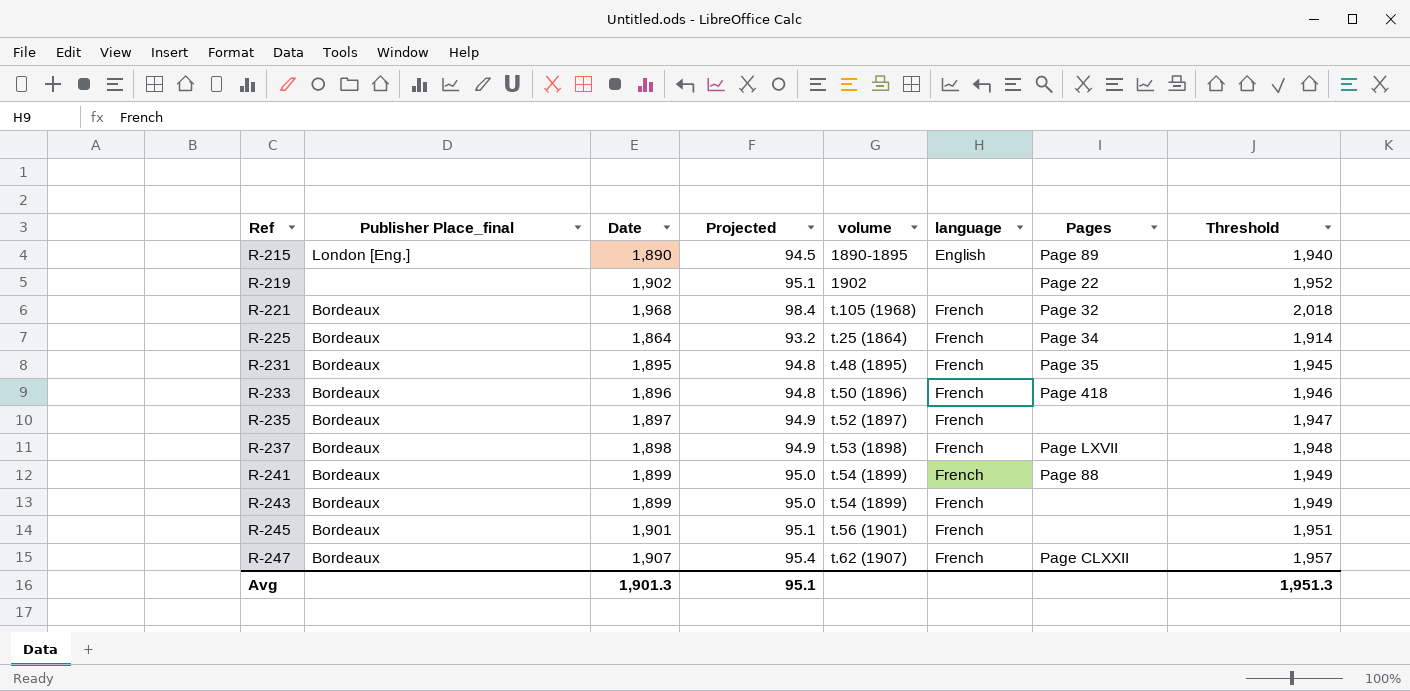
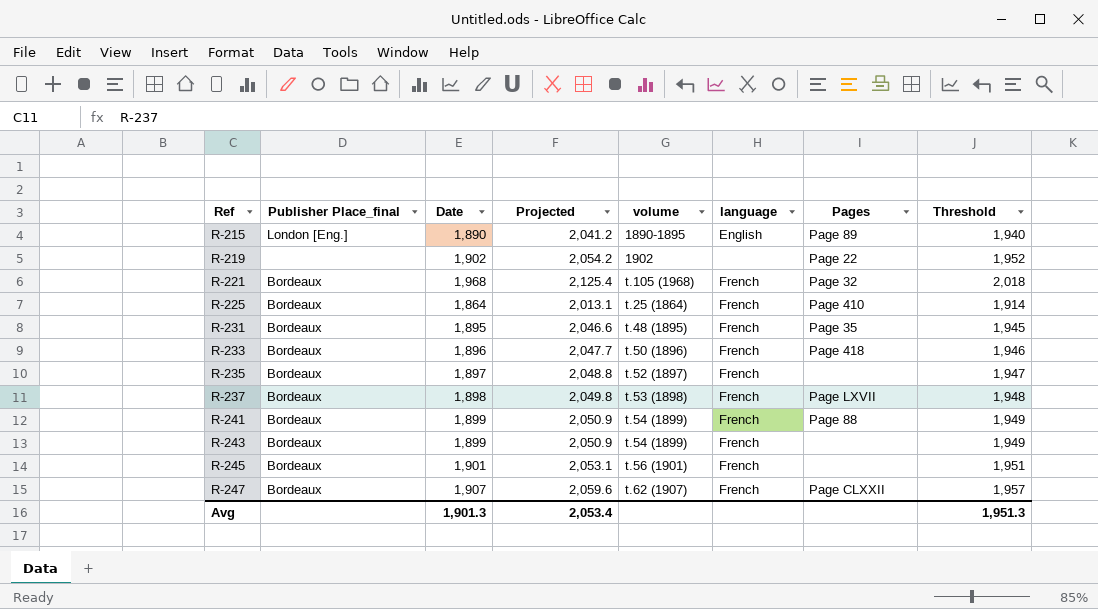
column Projected | formula: [Date] * 0.05 -> [Date] * 1.08
R-225 | Pages: Page 34 -> Page 410
Avg | Projected: 95.1 -> 2,053.4

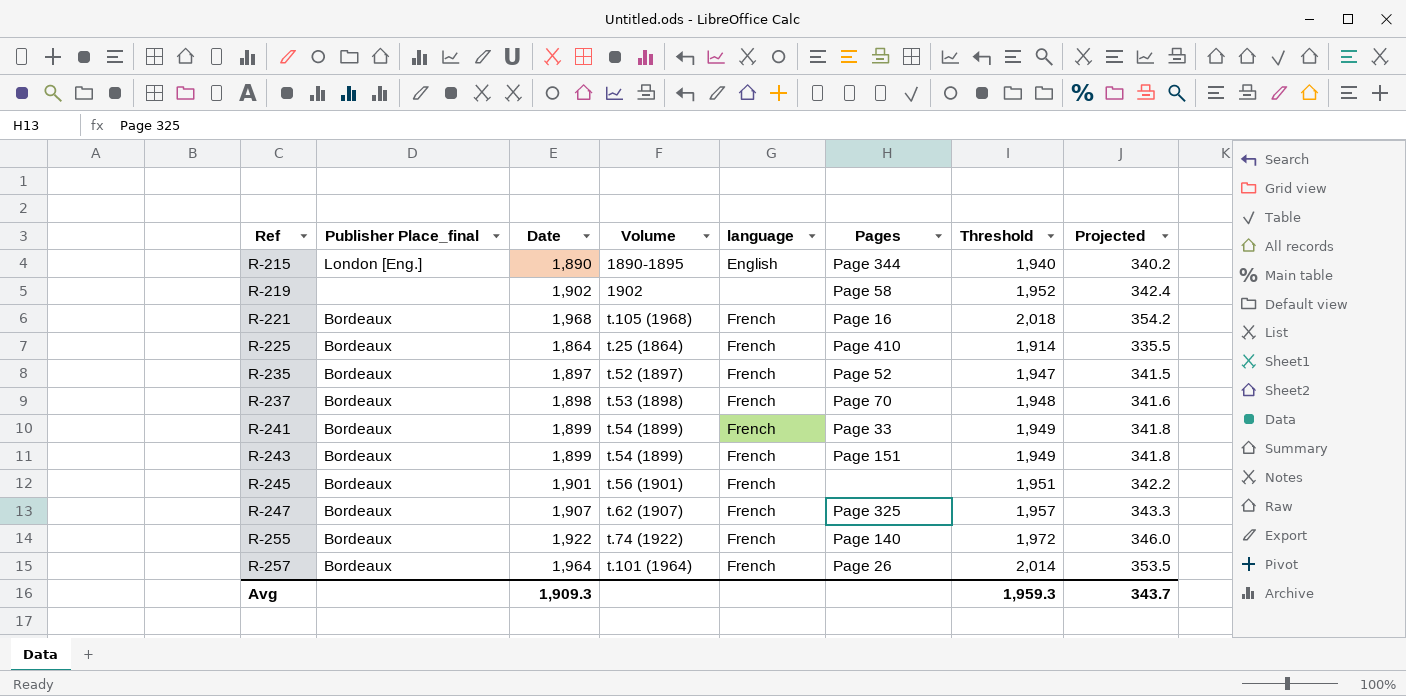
column name: volume -> Volume
column Projected | formula: [Date] * 1.08 -> [Date] * 0.18
column Projected | position: 4 -> 8
row R-231: Bordeaux | 1,895 | 2,046.6 | t.48 (1895) | French | Page 35 | 1,945 -> none
row R-233: Bordeaux | 1,896 | 2,047.7 | t.50 (1896) | French | Page 418 | 1,946 -> none
R-215 | Pages: Page 89 -> Page 344
R-219 | Pages: Page 22 -> Page 58
R-221 | Pages: Page 32 -> Page 16
R-235 | Pages: none -> Page 52
R-237 | Pages: Page LXVII -> Page 70
R-241 | Pages: Page 88 -> Page 33
R-243 | Pages: none -> Page 151
R-247 | Pages: Page CLXXII -> Page 325
row R-255: none -> Bordeaux | 1,922 | t.74 (1922) | French | Page 140 | 1,972 | 346.0
row R-257: none -> Bordeaux | 1,964 | t.101 (1964) | French | Page 26 | 2,014 | 353.5
Avg | Date: 1,901.3 -> 1,909.3
Avg | Threshold: 1,951.3 -> 1,959.3
Avg | Projected: 2,053.4 -> 343.7

